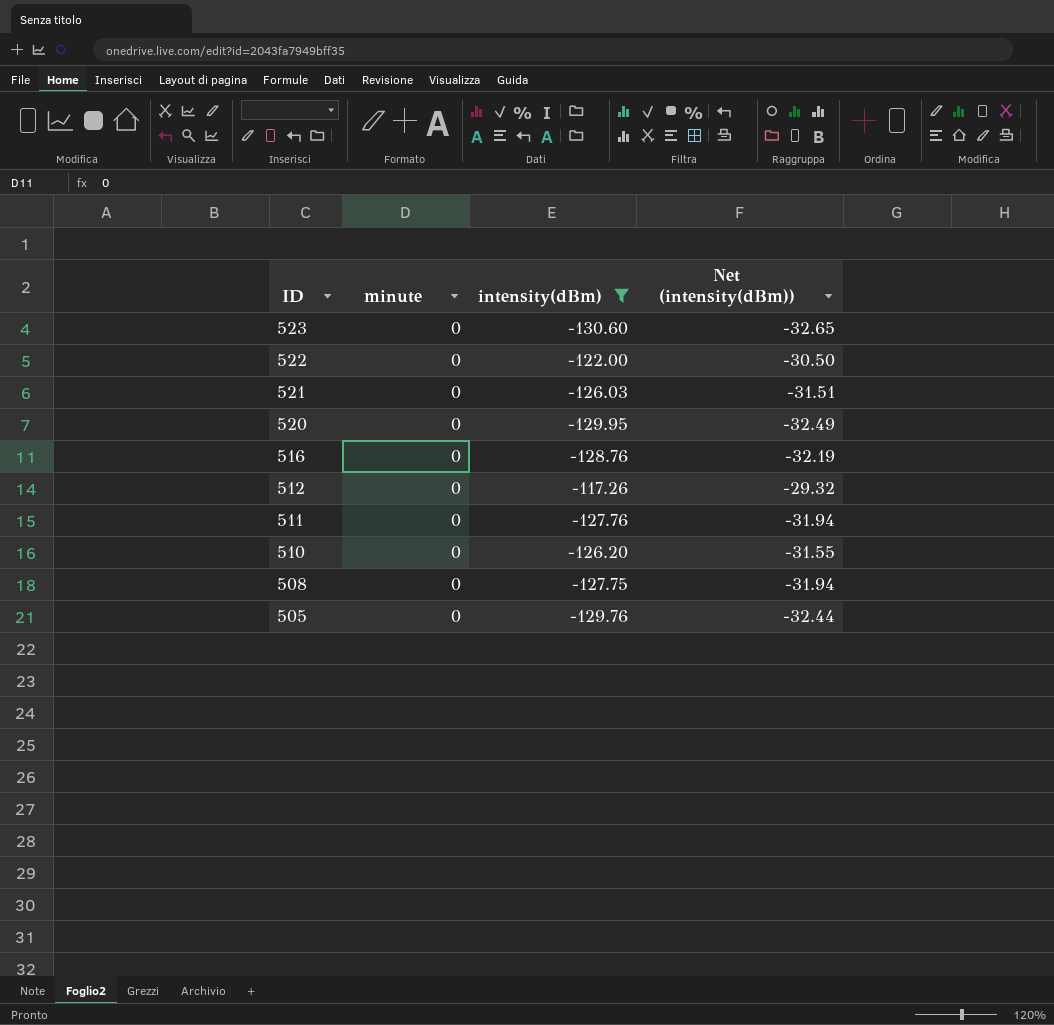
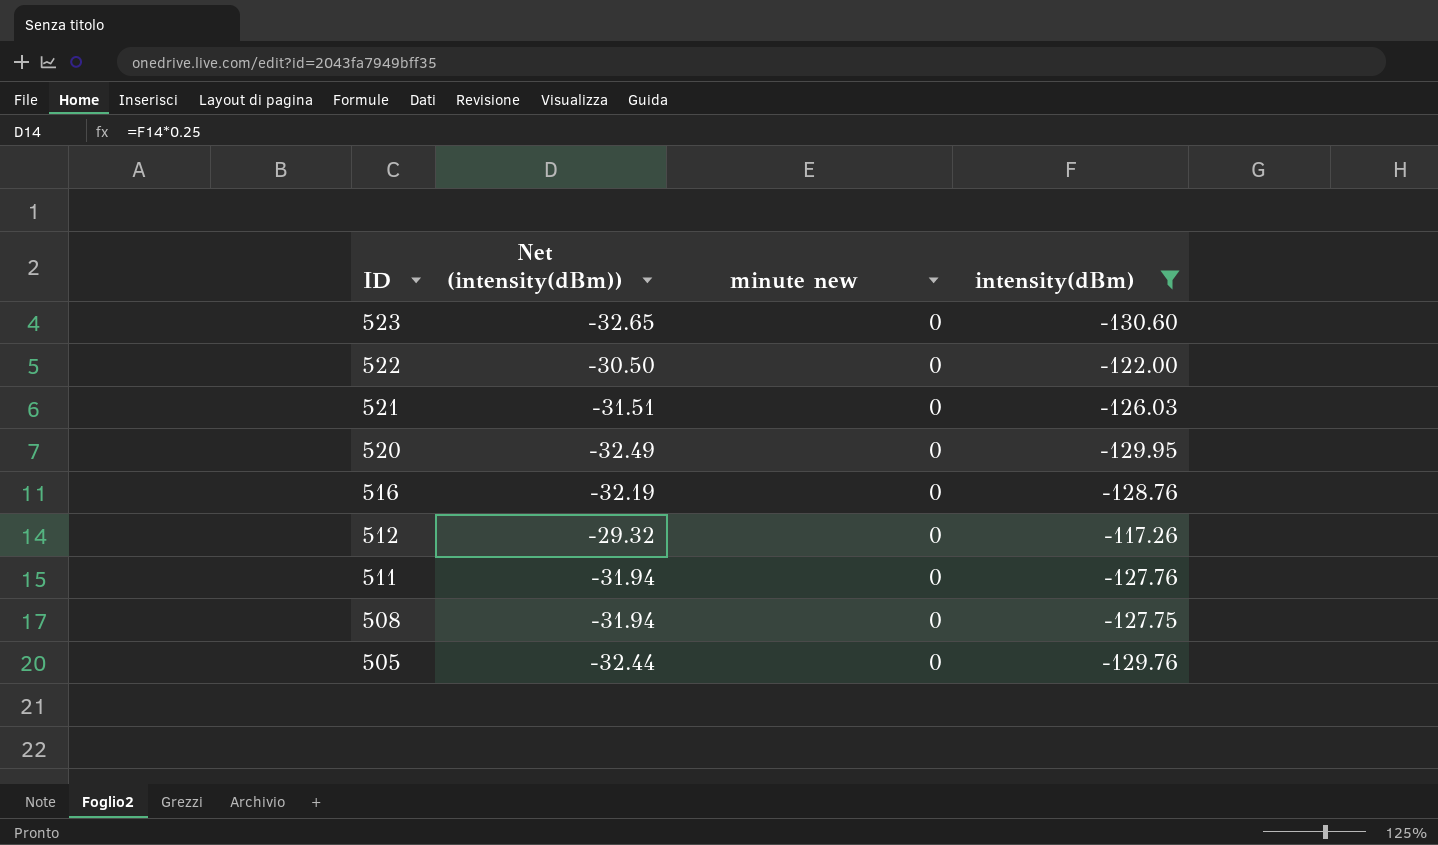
column Net (intensity(dBm)) | position: 4 -> 2
column name: minute -> minute new
row 510: 0 | -126.20 | -31.55 -> none

